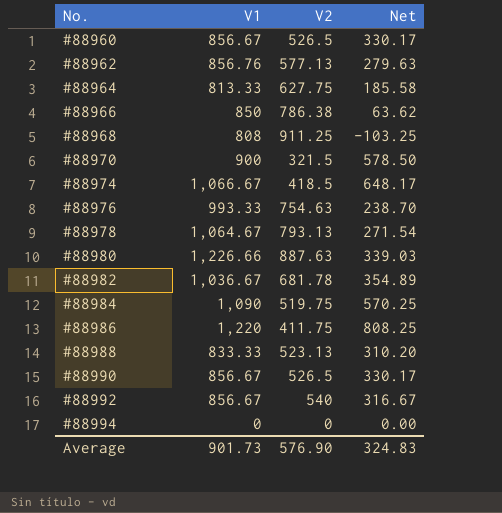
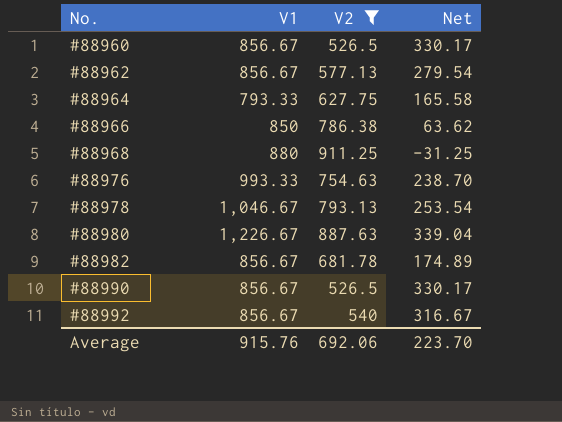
filter: none -> V2 >= 526.5
#88962 | V1: 856.76 -> 856.67
#88962 | Net: 279.63 -> 279.54
#88964 | V1: 813.33 -> 793.33
#88964 | Net: 185.58 -> 165.58
#88968 | V1: 808 -> 880
#88968 | Net: -103.25 -> -31.25
#88978 | V1: 1,064.67 -> 1,046.67
#88978 | Net: 271.54 -> 253.54
#88980 | V1: 1,226.66 -> 1,226.67
#88980 | Net: 339.03 -> 339.04
#88982 | V1: 1,036.67 -> 856.67
#88982 | Net: 354.89 -> 174.89
Average | V1: 901.73 -> 915.76
Average | V2: 576.90 -> 692.06
Average | Net: 324.83 -> 223.70

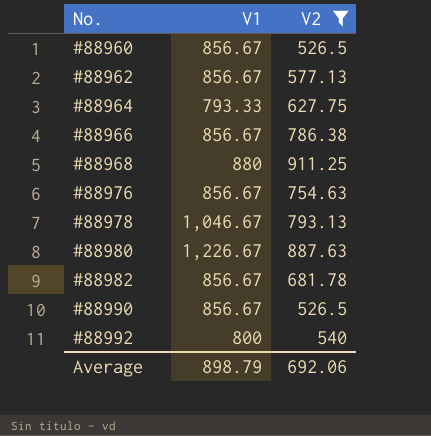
column Net | formula: [V1] - [V2] -> none
#88966 | V1: 850 -> 856.67
#88976 | V1: 993.33 -> 856.67
#88992 | V1: 856.67 -> 800
Average | V1: 915.76 -> 898.79

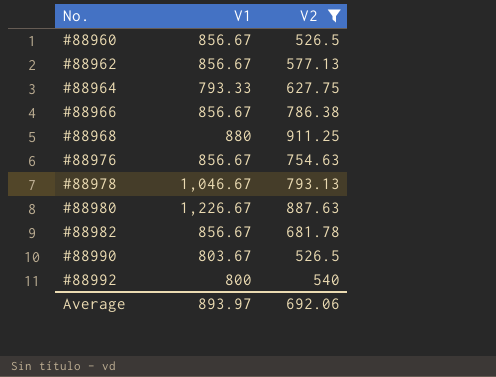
#88990 | V1: 856.67 -> 803.67
Average | V1: 898.79 -> 893.97

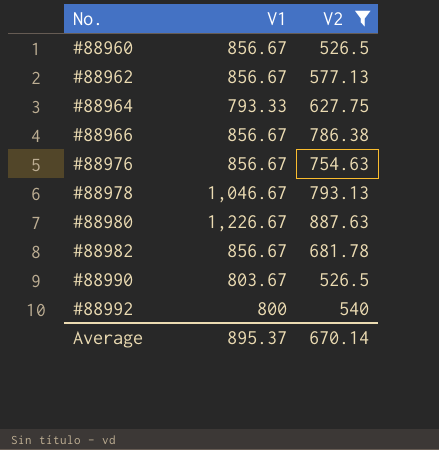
row #88968: 880 | 911.25 -> none
Average | V1: 893.97 -> 895.37
Average | V2: 692.06 -> 670.14

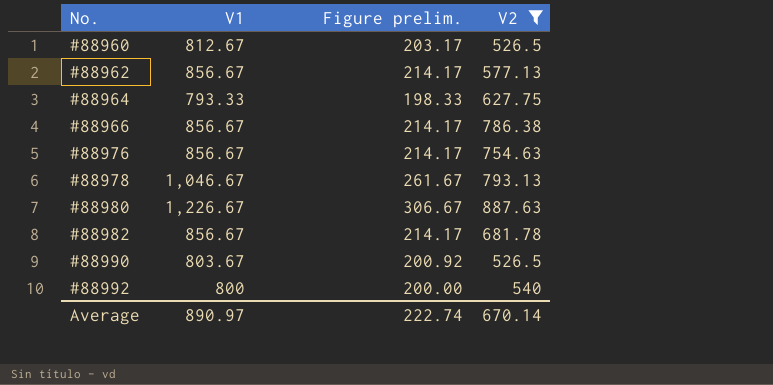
column Figure prelim. | formula: none -> [V1] * 0.25
#88960 | V1: 856.67 -> 812.67
Average | V1: 895.37 -> 890.97

